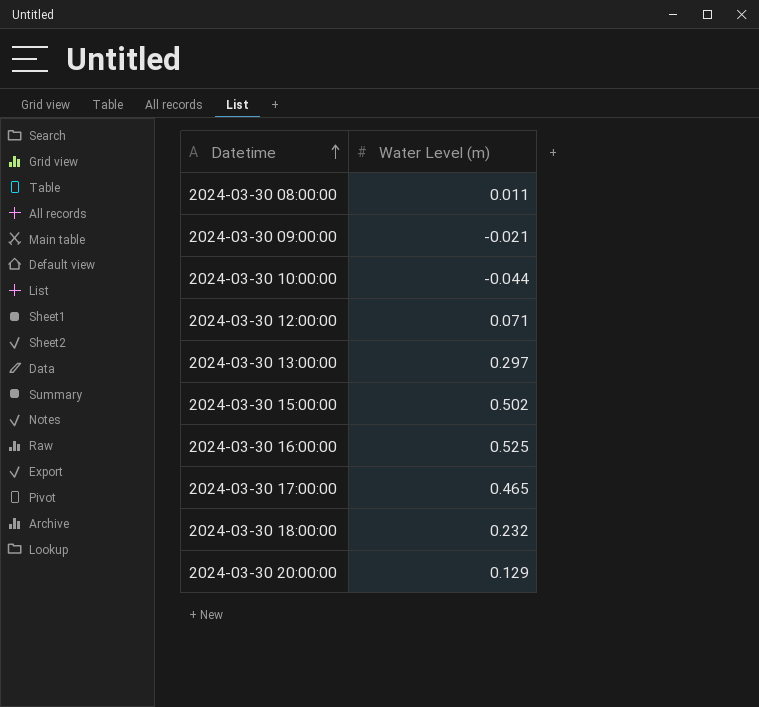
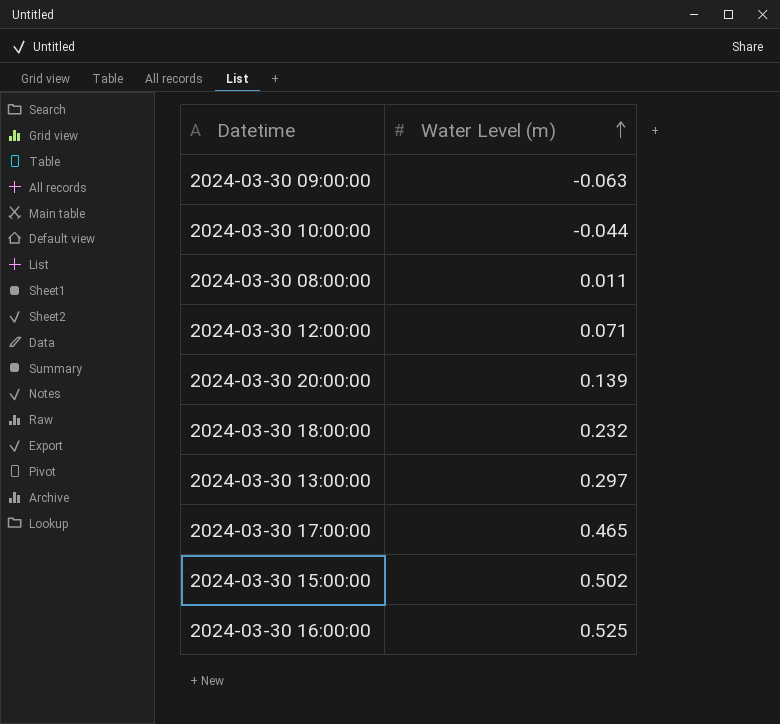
row order: Datetime ascending -> Water Level (m) ascending
2024-03-30 09:00:00 | Water Level (m): -0.021 -> -0.063
2024-03-30 20:00:00 | Water Level (m): 0.129 -> 0.139

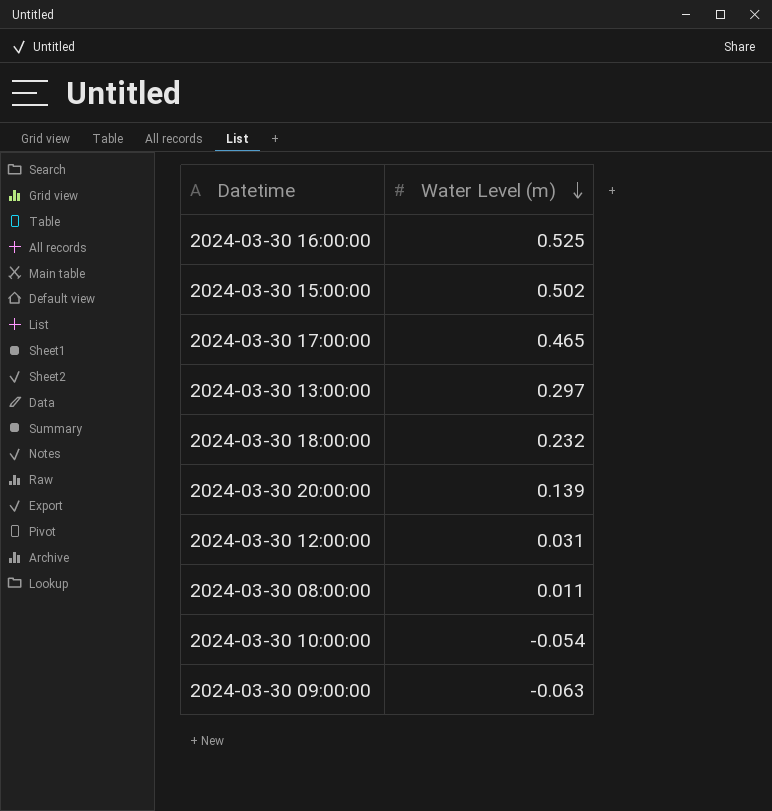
row order: Water Level (m) ascending -> Water Level (m) descending
2024-03-30 12:00:00 | Water Level (m): 0.071 -> 0.031
2024-03-30 10:00:00 | Water Level (m): -0.044 -> -0.054

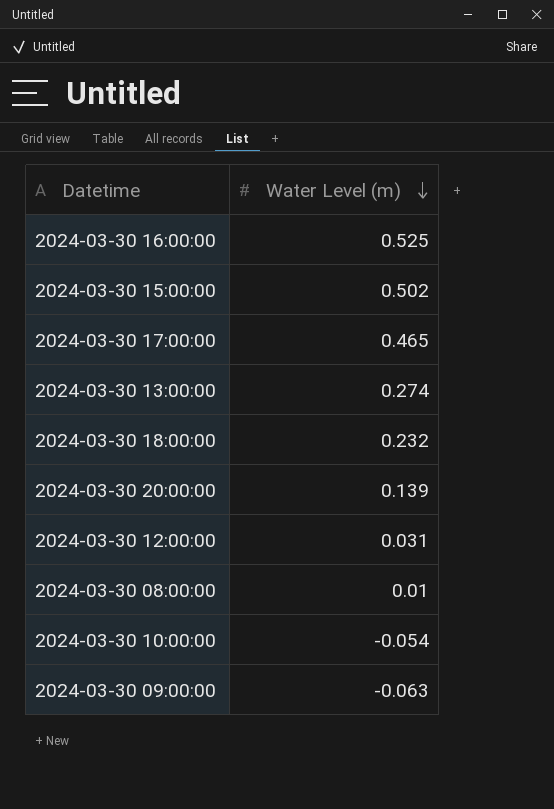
2024-03-30 13:00:00 | Water Level (m): 0.297 -> 0.274
2024-03-30 08:00:00 | Water Level (m): 0.011 -> 0.01

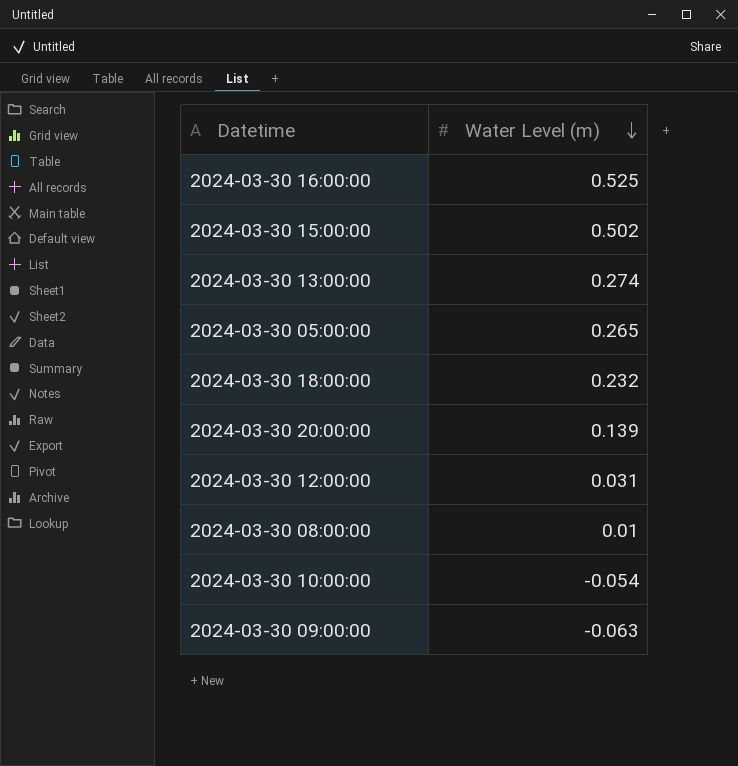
row 2024-03-30 17:00:00: 0.465 -> none
row 2024-03-30 05:00:00: none -> 0.265

